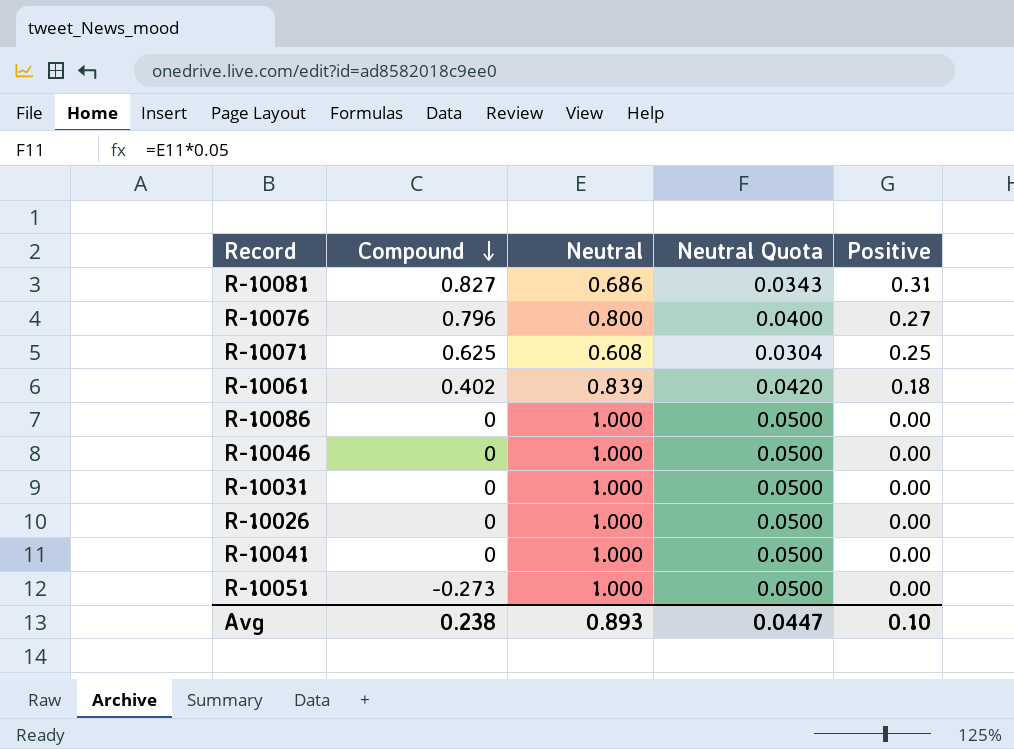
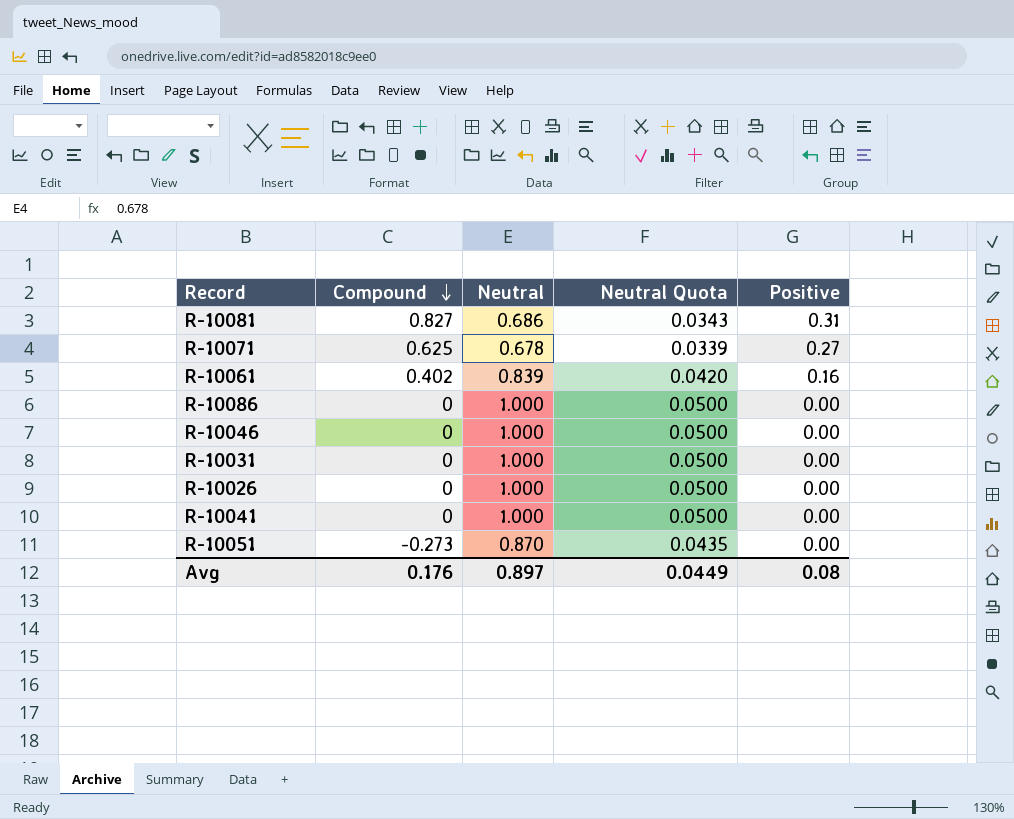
row R-10076: 0.796 | 0.800 | 0.0400 | 0.27 -> none
R-10071 | Neutral: 0.608 -> 0.678
R-10071 | Neutral Quota: 0.0304 -> 0.0339
R-10071 | Positive: 0.25 -> 0.27
R-10061 | Positive: 0.18 -> 0.16
R-10051 | Neutral: 1.000 -> 0.870
R-10051 | Neutral Quota: 0.0500 -> 0.0435
Avg | Compound: 0.238 -> 0.176
Avg | Neutral: 0.893 -> 0.897
Avg | Neutral Quota: 0.0447 -> 0.0449
Avg | Positive: 0.10 -> 0.08

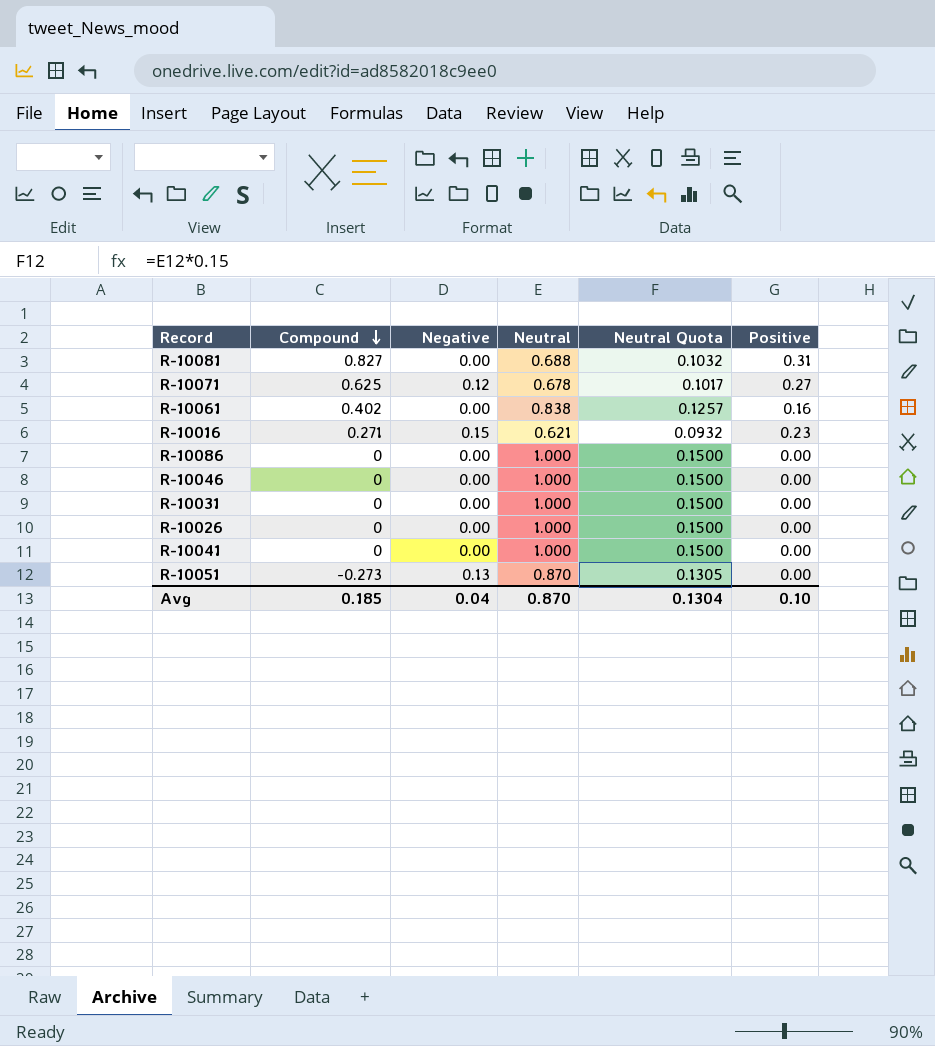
column Negative | position: none -> 3
column Neutral Quota | formula: [Neutral] * 0.05 -> [Neutral] * 0.15
R-10081 | Neutral: 0.686 -> 0.688
R-10061 | Neutral: 0.839 -> 0.838
row R-10016: none -> 0.271 | 0.15 | 0.621 | 0.0932 | 0.23
Avg | Compound: 0.176 -> 0.185
Avg | Neutral: 0.897 -> 0.870
Avg | Neutral Quota: 0.0449 -> 0.1304
Avg | Positive: 0.08 -> 0.10

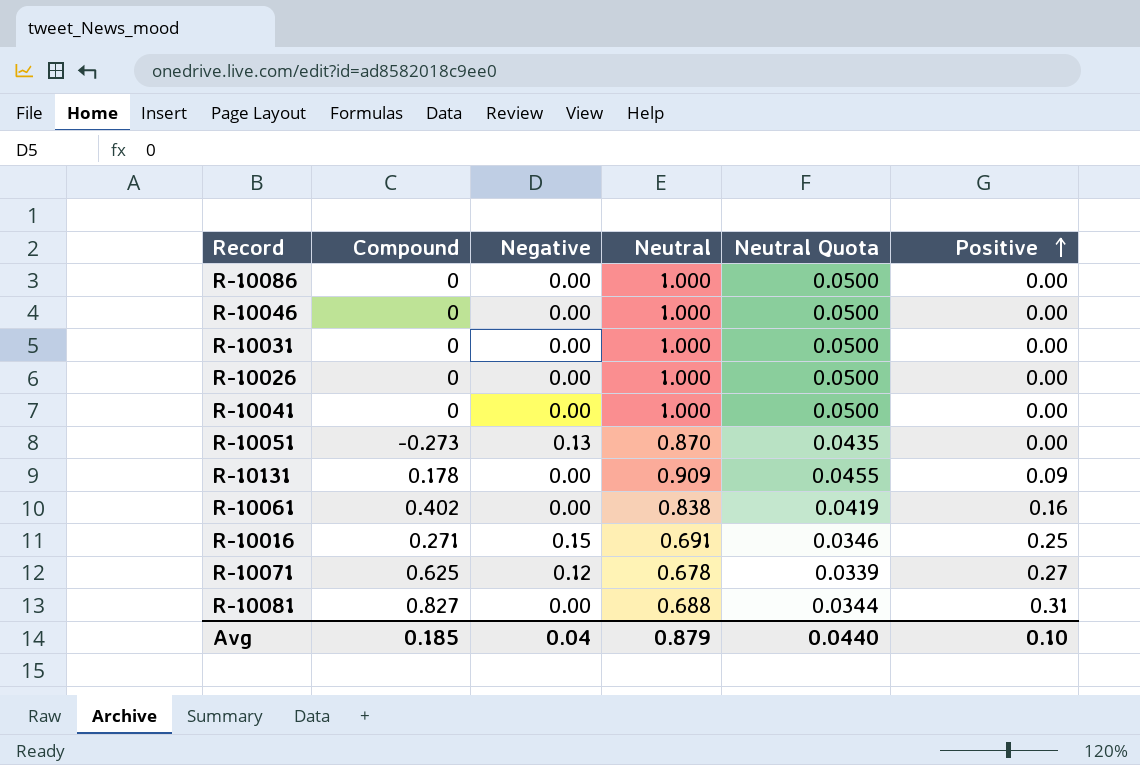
row order: Compound descending -> Positive ascending
column Neutral Quota | formula: [Neutral] * 0.15 -> [Neutral] * 0.05
row R-10131: none -> 0.178 | 0.00 | 0.909 | 0.0455 | 0.09
R-10016 | Neutral: 0.621 -> 0.691
R-10016 | Positive: 0.23 -> 0.25
Avg | Neutral: 0.870 -> 0.879
Avg | Neutral Quota: 0.1304 -> 0.0440

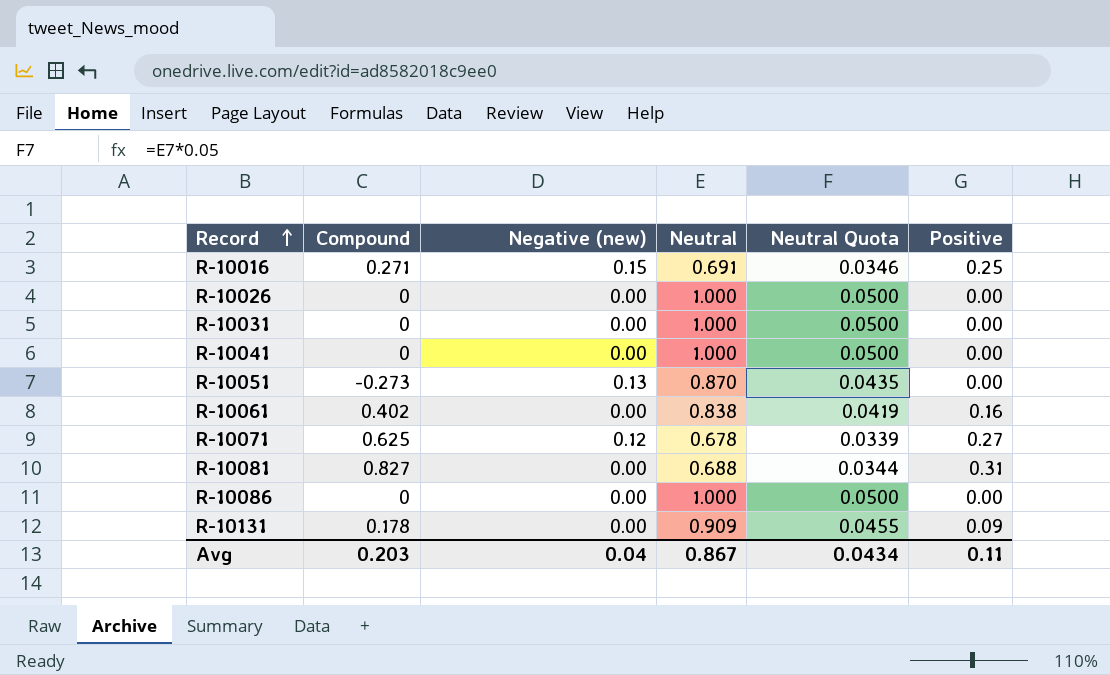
row order: Positive ascending -> Record ascending
column name: Negative -> Negative (new)
row R-10046: 0 | 0.00 | 1.000 | 0.0500 | 0.00 -> none
Avg | Compound: 0.185 -> 0.203
Avg | Neutral: 0.879 -> 0.867
Avg | Neutral Quota: 0.0440 -> 0.0434
Avg | Positive: 0.10 -> 0.11

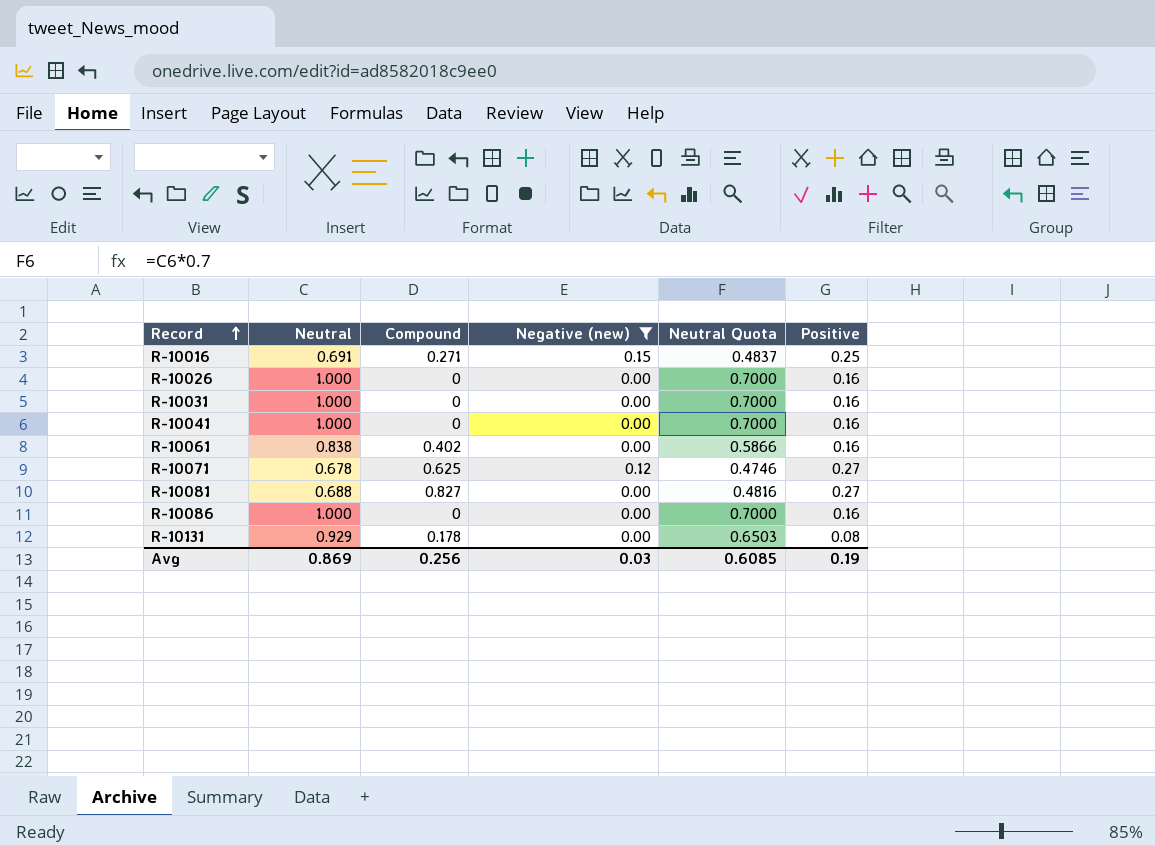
filter: none -> Negative (new) != 0.13
column Neutral | position: 4 -> 2
column Neutral Quota | formula: [Neutral] * 0.05 -> [Neutral] * 0.7
R-10026 | Positive: 0.00 -> 0.16
R-10031 | Positive: 0.00 -> 0.16
R-10041 | Positive: 0.00 -> 0.16
R-10081 | Positive: 0.31 -> 0.27
R-10086 | Positive: 0.00 -> 0.16
R-10131 | Neutral: 0.909 -> 0.929
R-10131 | Positive: 0.09 -> 0.08
Avg | Neutral: 0.867 -> 0.869
Avg | Compound: 0.203 -> 0.256
Avg | Negative (new): 0.04 -> 0.03
Avg | Neutral Quota: 0.0434 -> 0.6085
Avg | Positive: 0.11 -> 0.19

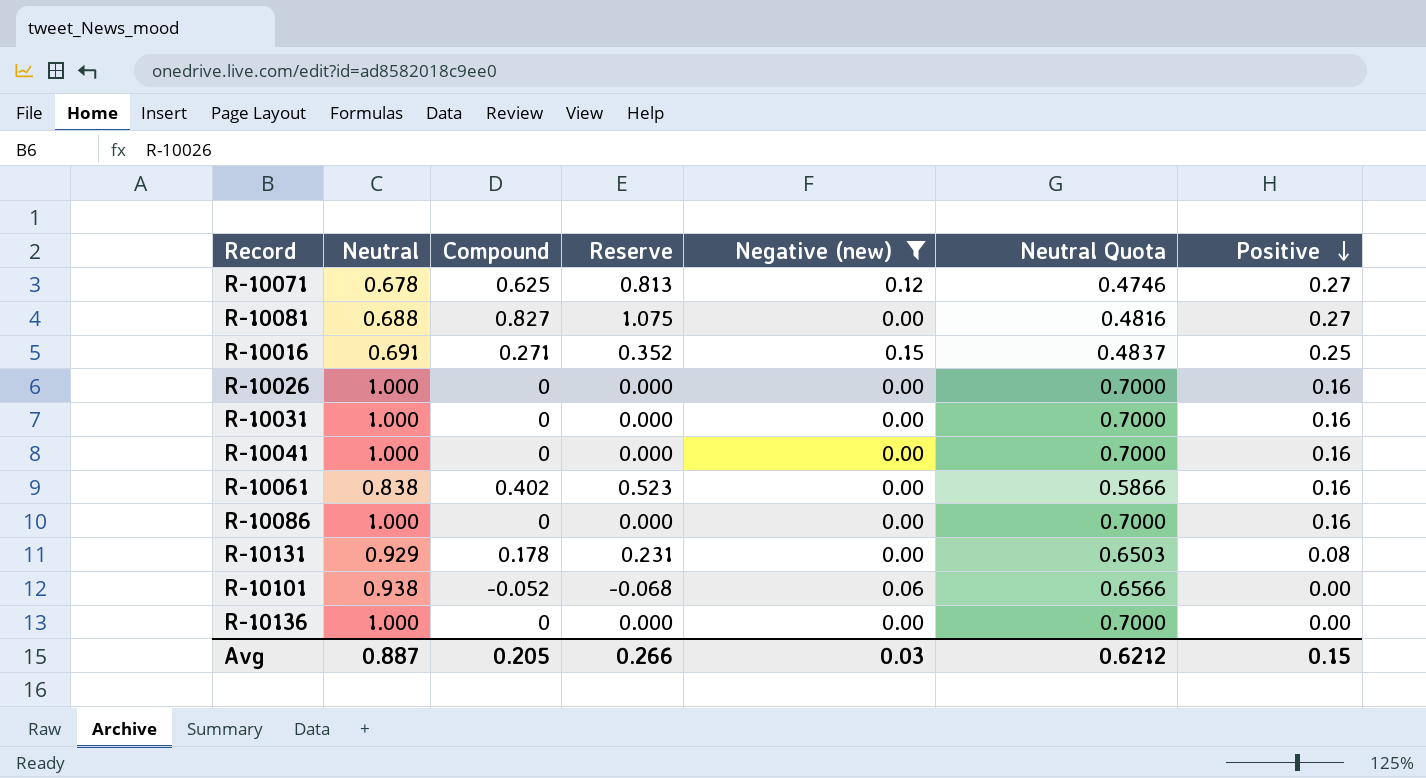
row order: Record ascending -> Positive descending
column Reserve | formula: none -> [Compound] * 1.3
row R-10101: none -> 0.938 | -0.052 | -0.068 | 0.06 | 0.6566 | 0.00
row R-10136: none -> 1.000 | 0 | 0.000 | 0.00 | 0.7000 | 0.00
Avg | Neutral: 0.869 -> 0.887
Avg | Compound: 0.256 -> 0.205
Avg | Neutral Quota: 0.6085 -> 0.6212
Avg | Positive: 0.19 -> 0.15

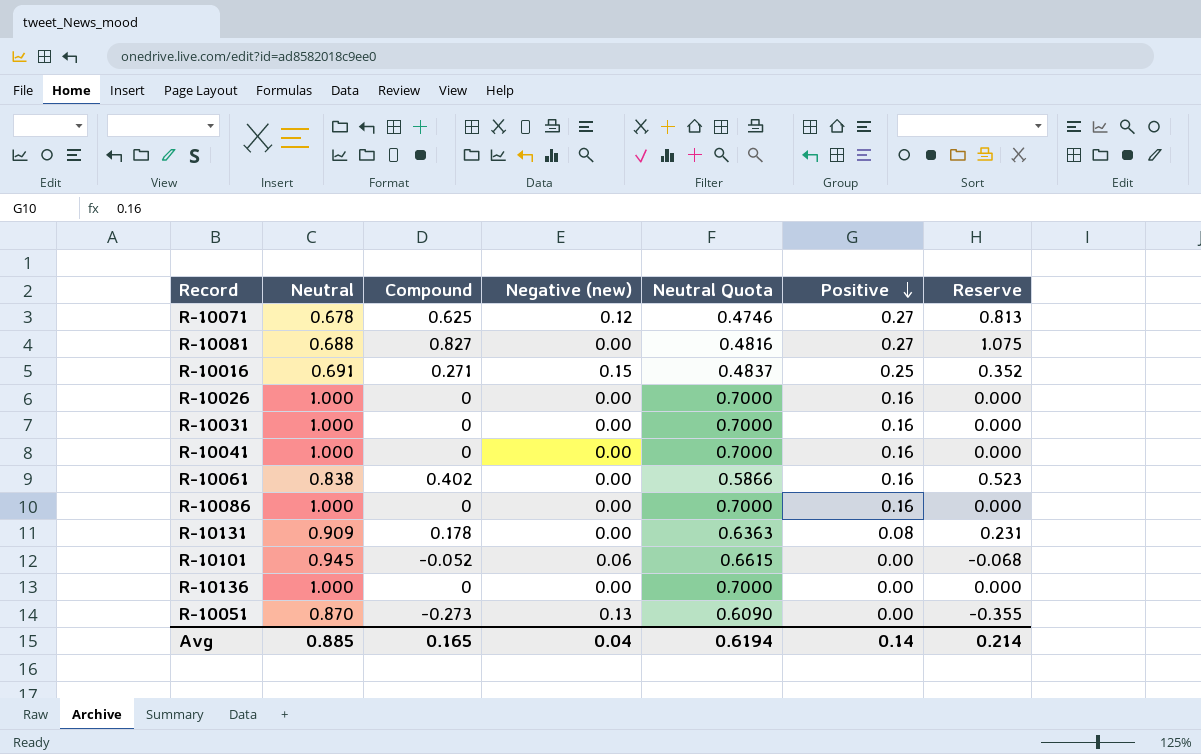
filter: Negative (new) != 0.13 -> none
column Reserve | position: 4 -> 7
R-10131 | Neutral: 0.929 -> 0.909
R-10131 | Neutral Quota: 0.6503 -> 0.6363
R-10101 | Neutral: 0.938 -> 0.945
R-10101 | Neutral Quota: 0.6566 -> 0.6615
Avg | Neutral: 0.887 -> 0.885
Avg | Compound: 0.205 -> 0.165
Avg | Negative (new): 0.03 -> 0.04
Avg | Neutral Quota: 0.6212 -> 0.6194
Avg | Positive: 0.15 -> 0.14
Avg | Reserve: 0.266 -> 0.214

